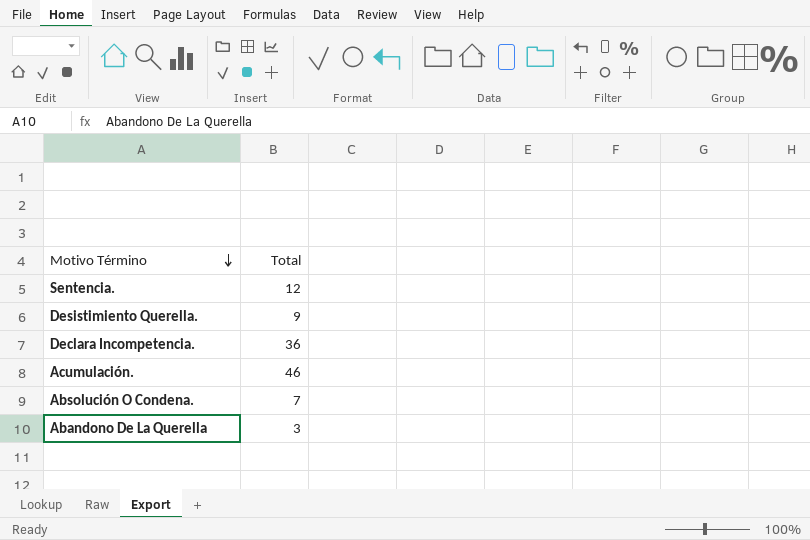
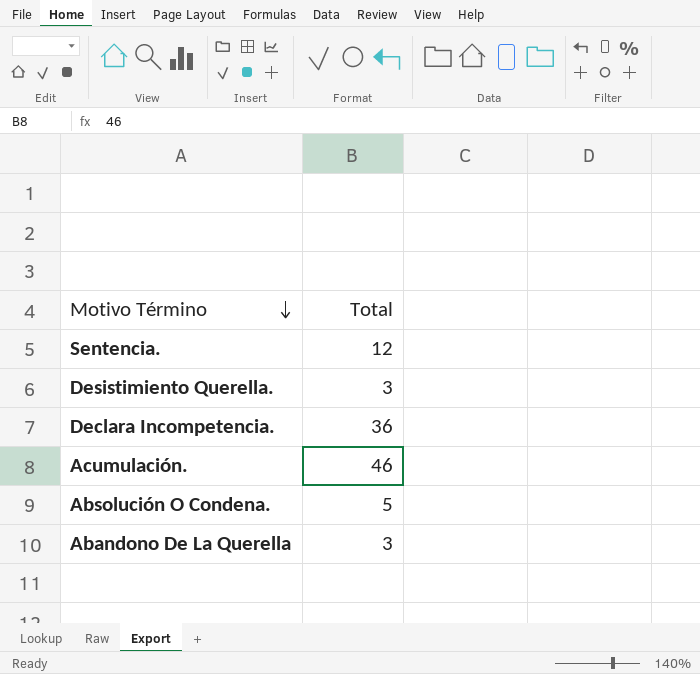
Desistimiento Querella. | Total: 9 -> 3
Absolución O Condena. | Total: 7 -> 5

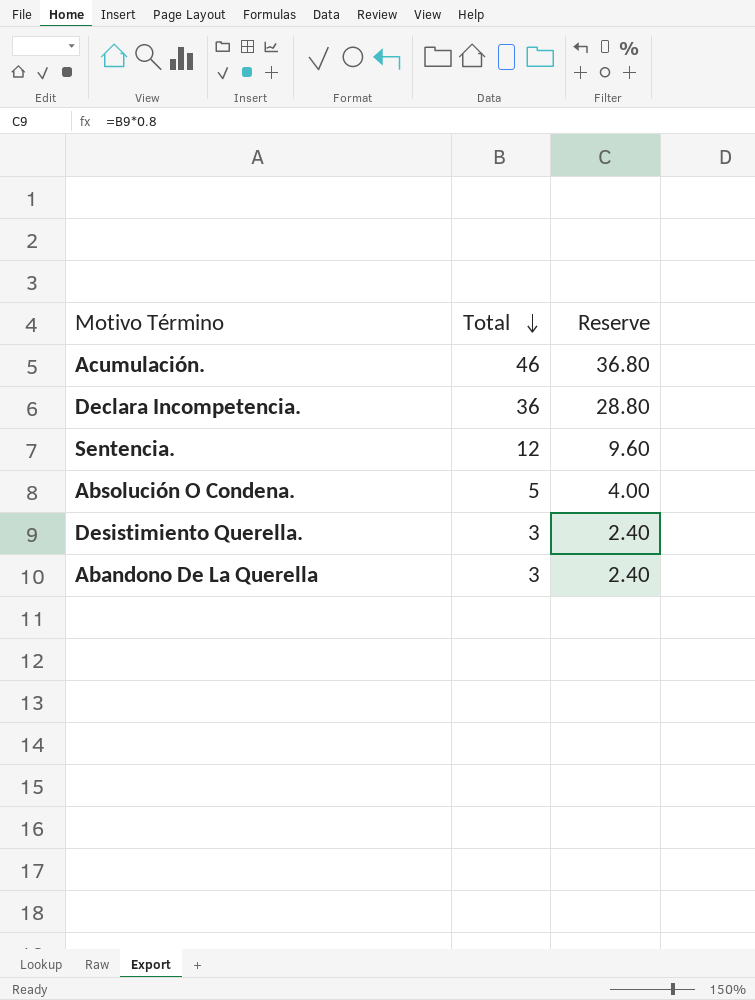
row order: Motivo Término descending -> Total descending
column Reserve | formula: none -> [Total] * 0.8

